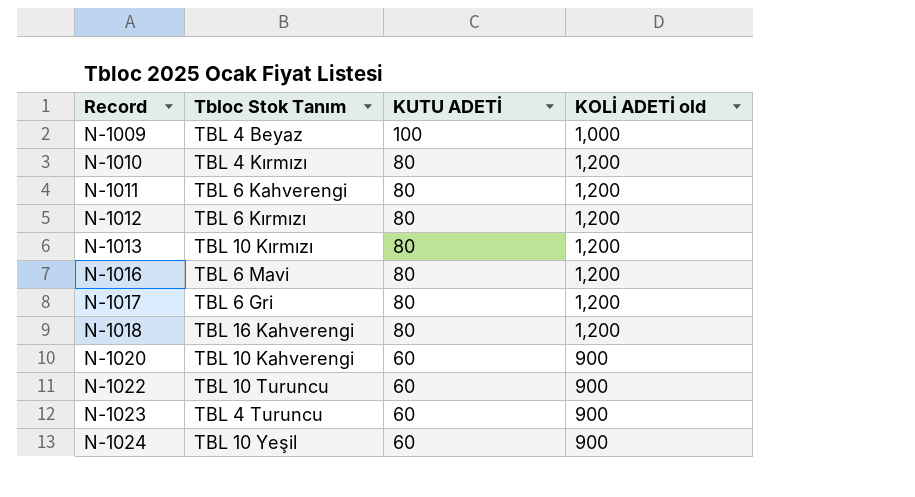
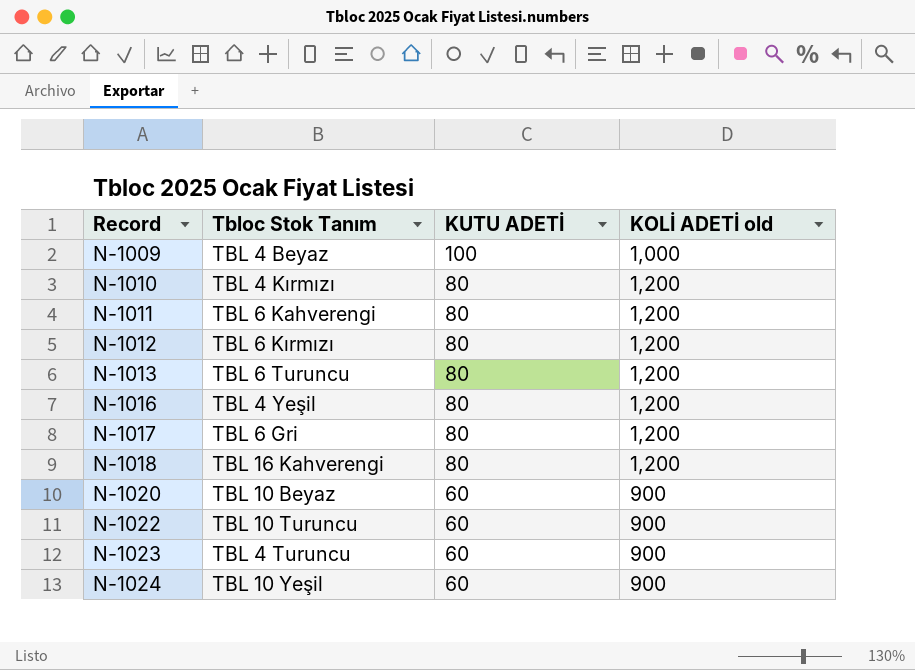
N-1013 | Tbloc Stok Tanım: TBL 10 Kırmızı -> TBL 6 Turuncu
N-1016 | Tbloc Stok Tanım: TBL 6 Mavi -> TBL 4 Yeşil
N-1020 | Tbloc Stok Tanım: TBL 10 Kahverengi -> TBL 10 Beyaz

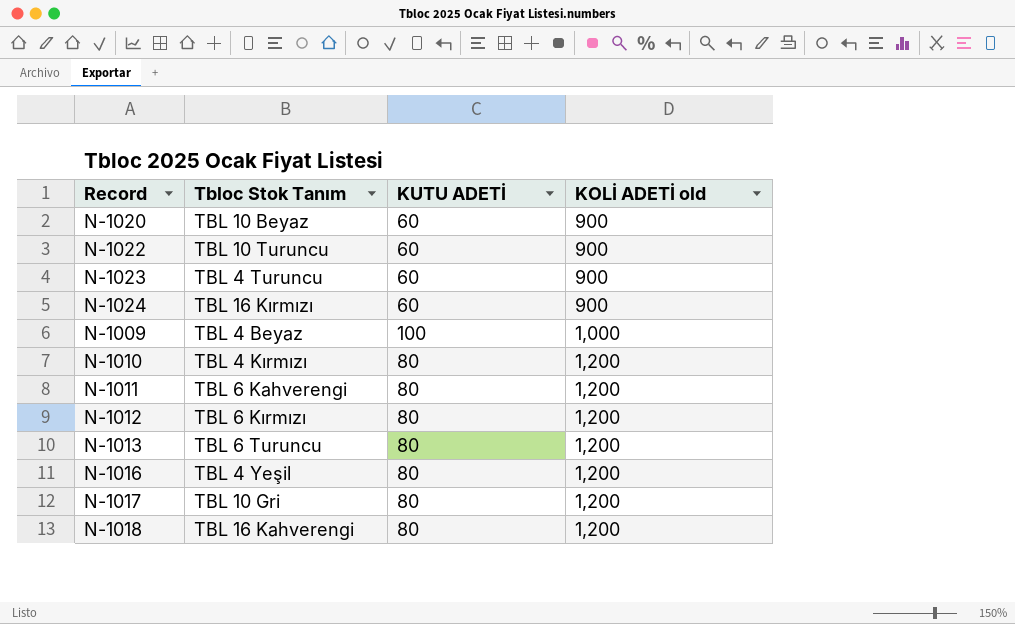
row order: Record ascending -> KOLİ ADETİ old ascending
N-1024 | Tbloc Stok Tanım: TBL 10 Yeşil -> TBL 16 Kırmızı
N-1017 | Tbloc Stok Tanım: TBL 6 Gri -> TBL 10 Gri

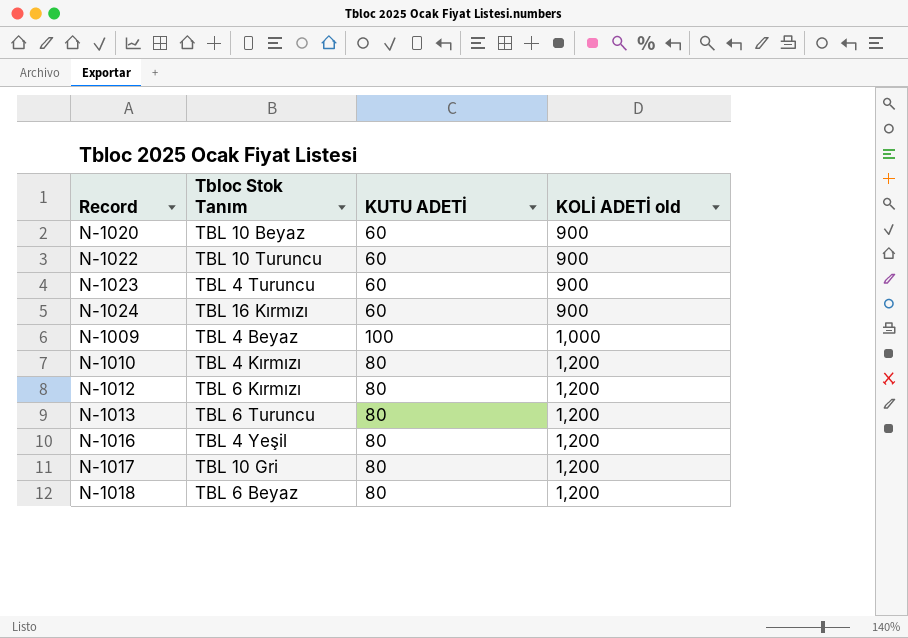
row N-1011: TBL 6 Kahverengi | 80 | 1,200 -> none
N-1018 | Tbloc Stok Tanım: TBL 16 Kahverengi -> TBL 6 Beyaz

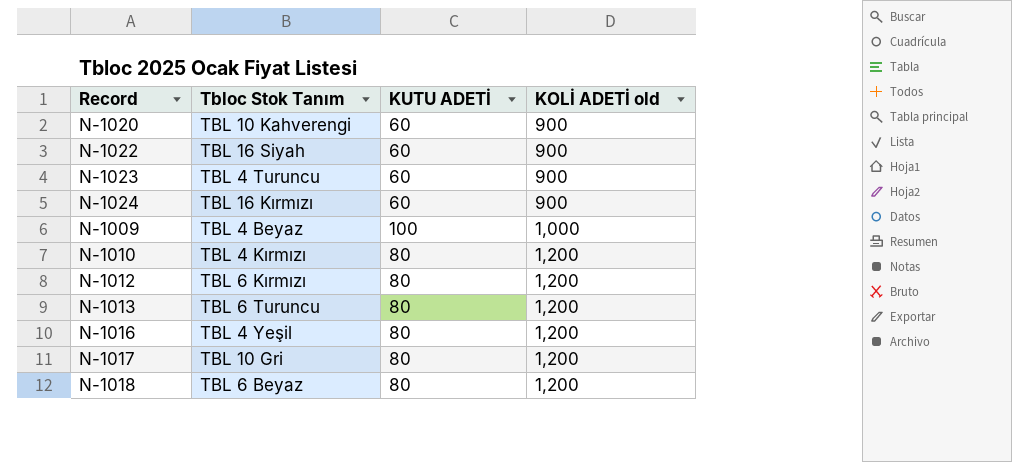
N-1020 | Tbloc Stok Tanım: TBL 10 Beyaz -> TBL 10 Kahverengi
N-1022 | Tbloc Stok Tanım: TBL 10 Turuncu -> TBL 16 Siyah

